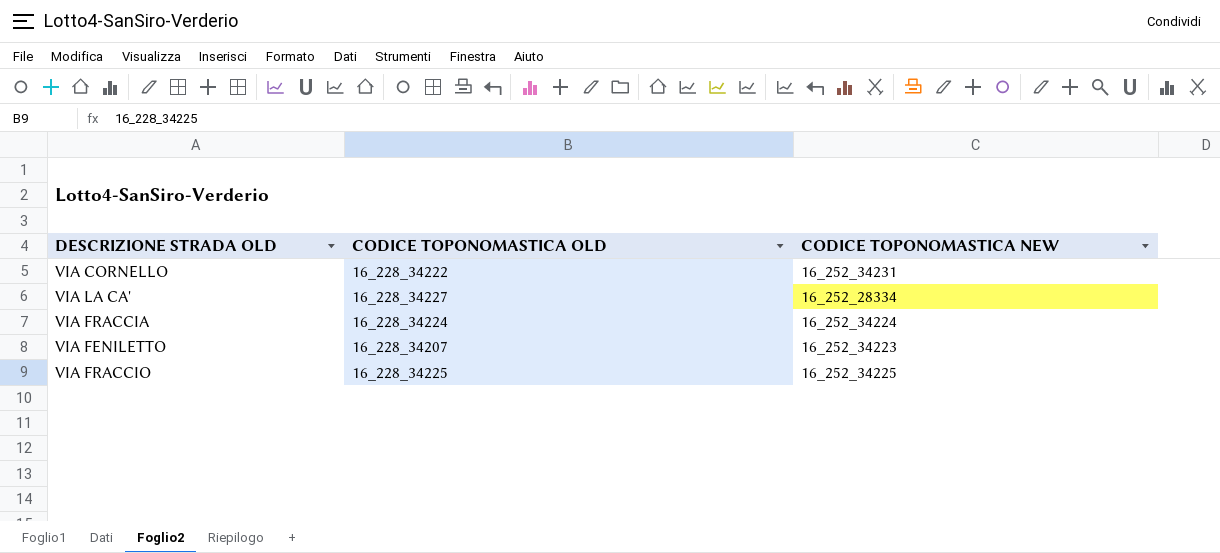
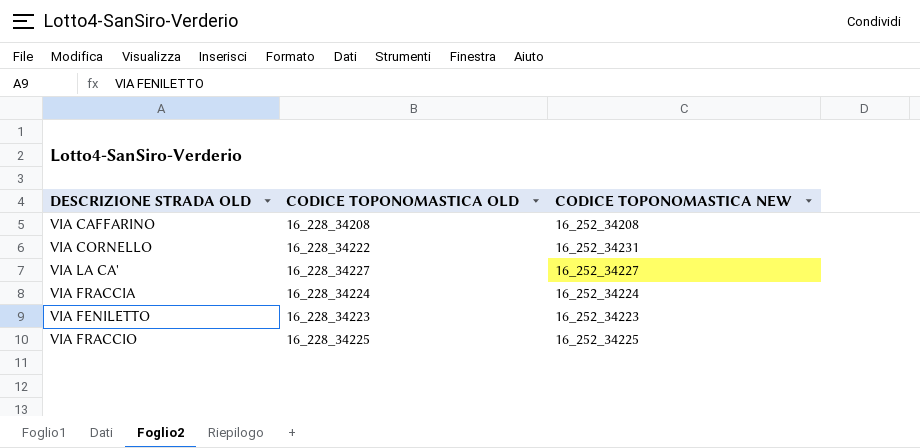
row VIA CAFFARINO: none -> 16_228_34208 | 16_252_34208
VIA LA CA' | CODICE TOPONOMASTICA NEW: 16_252_28334 -> 16_252_34227
VIA FENILETTO | CODICE TOPONOMASTICA OLD: 16_228_34207 -> 16_228_34223

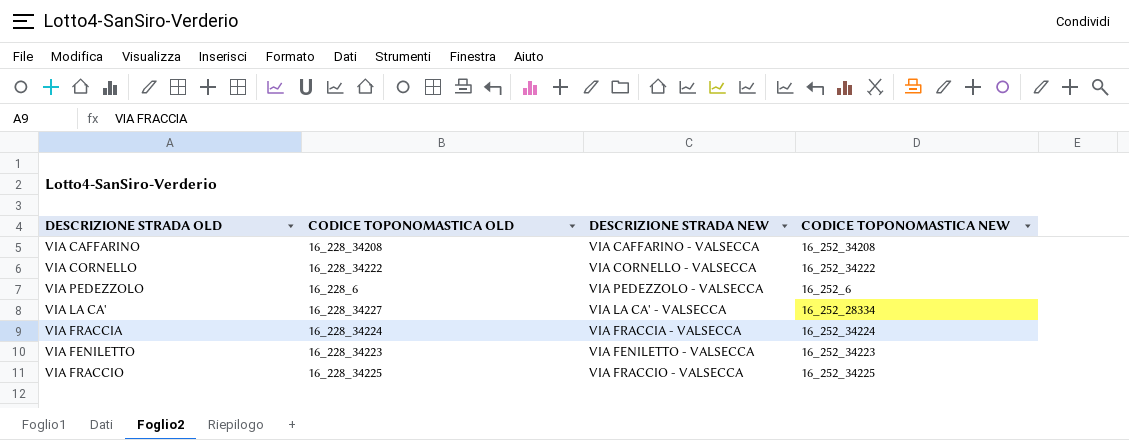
column DESCRIZIONE STRADA NEW | position: none -> 3
VIA CORNELLO | CODICE TOPONOMASTICA NEW: 16_252_34231 -> 16_252_34222
row VIA PEDEZZOLO: none -> 16_228_6 | VIA PEDEZZOLO - VALSECCA | 16_252_6
VIA LA CA' | CODICE TOPONOMASTICA NEW: 16_252_34227 -> 16_252_28334

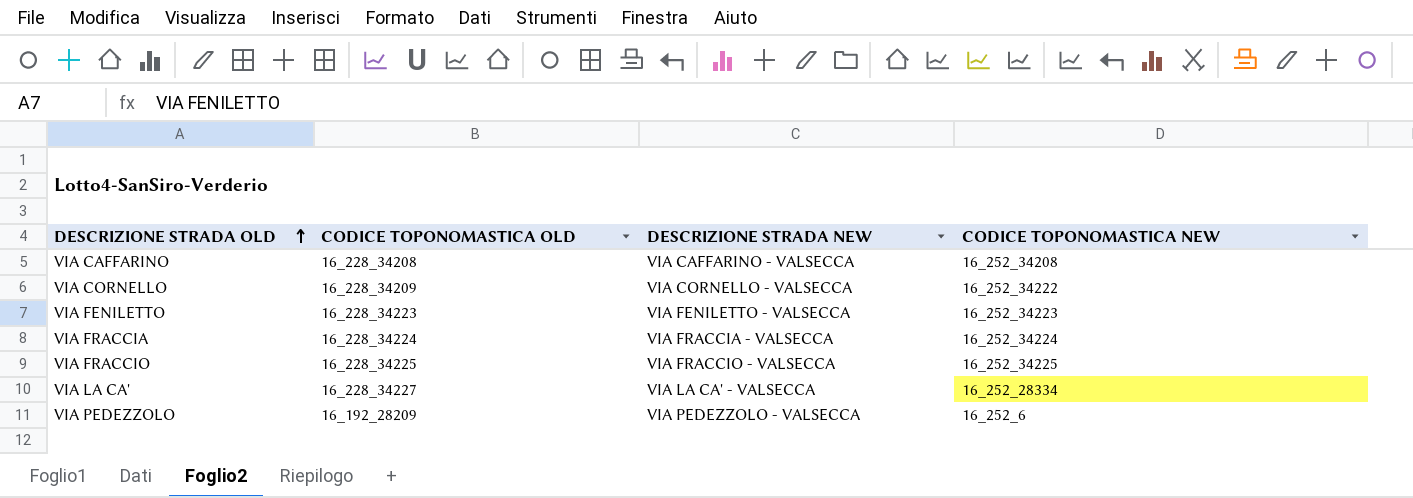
row order: none -> DESCRIZIONE STRADA OLD ascending
VIA CORNELLO | CODICE TOPONOMASTICA OLD: 16_228_34222 -> 16_228_34209
VIA PEDEZZOLO | CODICE TOPONOMASTICA OLD: 16_228_6 -> 16_192_28209

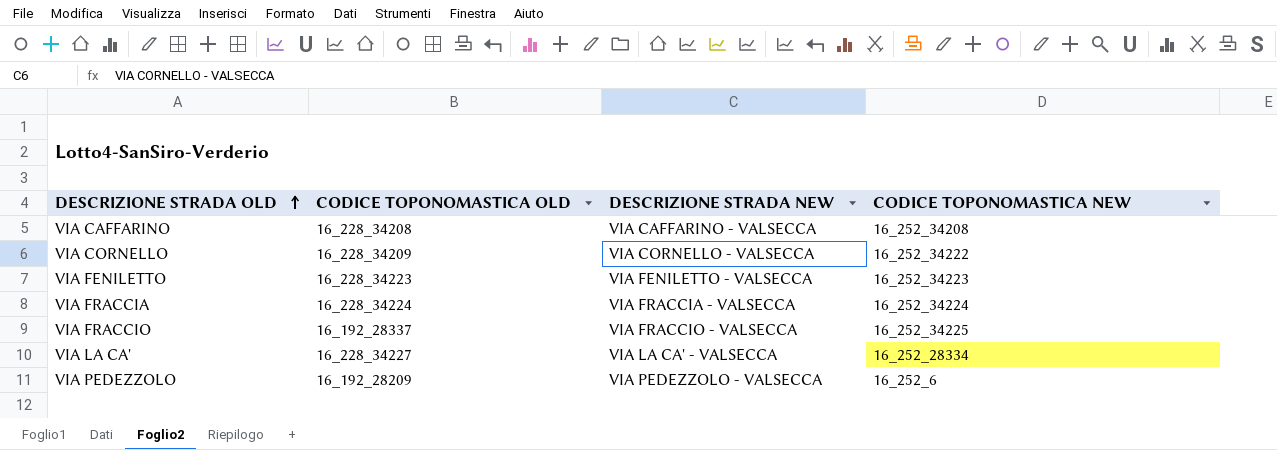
VIA FRACCIO | CODICE TOPONOMASTICA OLD: 16_228_34225 -> 16_192_28337

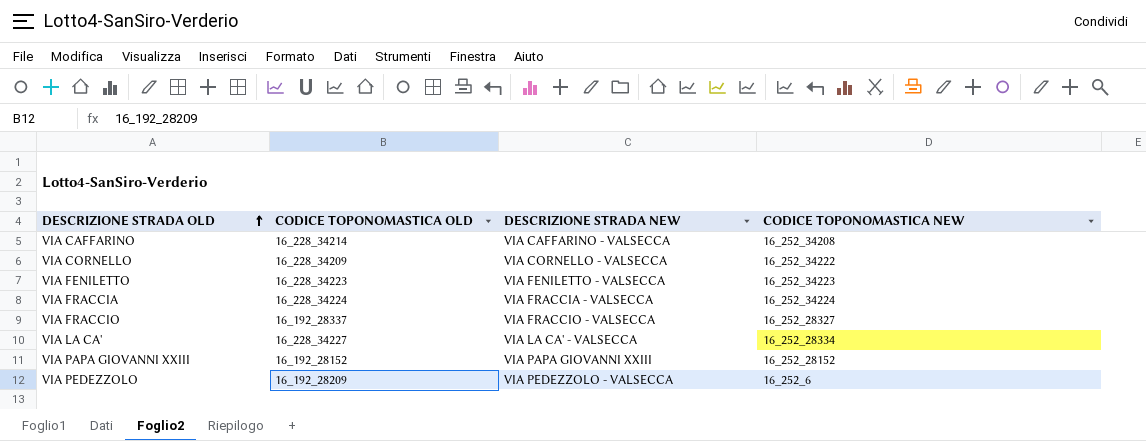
VIA CAFFARINO | CODICE TOPONOMASTICA OLD: 16_228_34208 -> 16_228_34214
VIA FRACCIO | CODICE TOPONOMASTICA NEW: 16_252_34225 -> 16_252_28327
row VIA PAPA GIOVANNI XXIII: none -> 16_192_28152 | VIA PAPA GIOVANNI XXIII | 16_252_28152

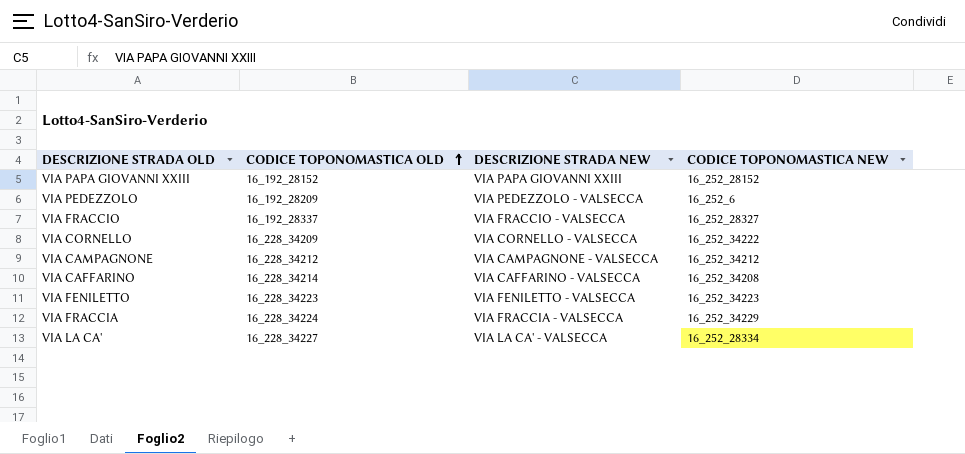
row order: DESCRIZIONE STRADA OLD ascending -> CODICE TOPONOMASTICA OLD ascending
row VIA CAMPAGNONE: none -> 16_228_34212 | VIA CAMPAGNONE - VALSECCA | 16_252_34212
VIA FRACCIA | CODICE TOPONOMASTICA NEW: 16_252_34224 -> 16_252_34229

